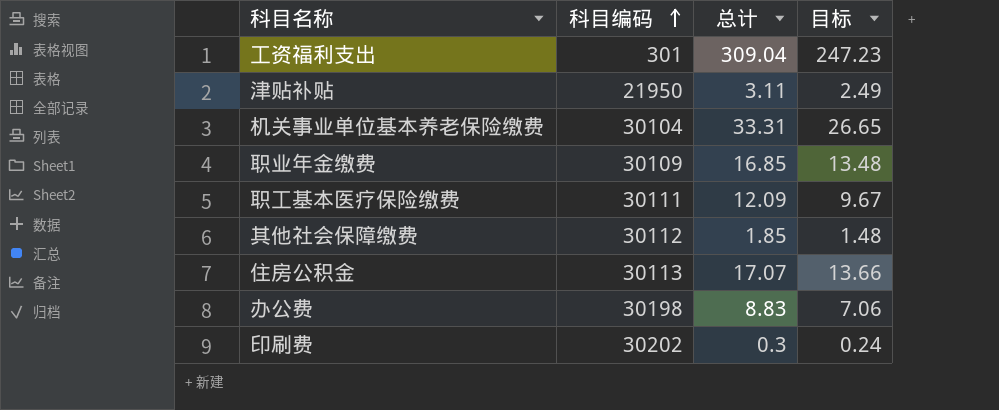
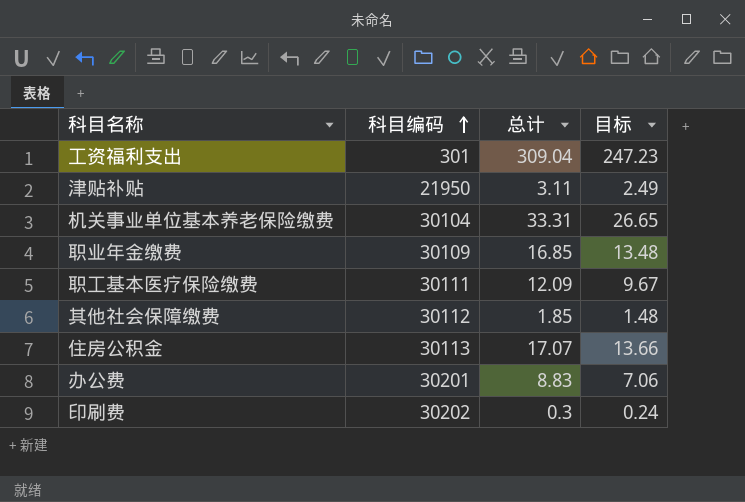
办公费 | 科目编码: 30198 -> 30201

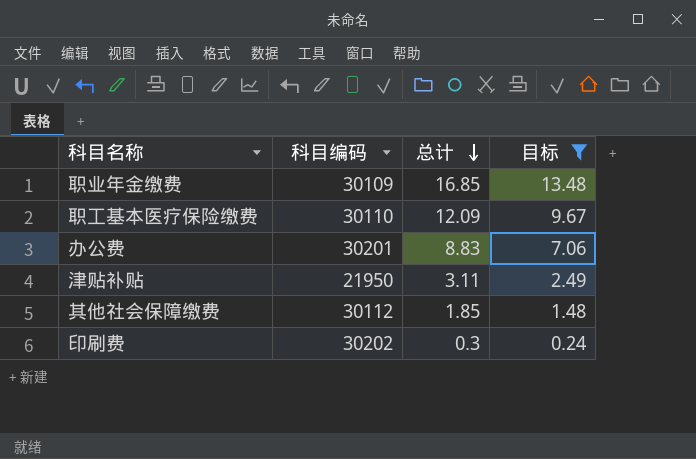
filter: none -> 目标 <= 13.48
row order: 科目编码 ascending -> 总计 descending
职工基本医疗保险缴费 | 科目编码: 30111 -> 30110

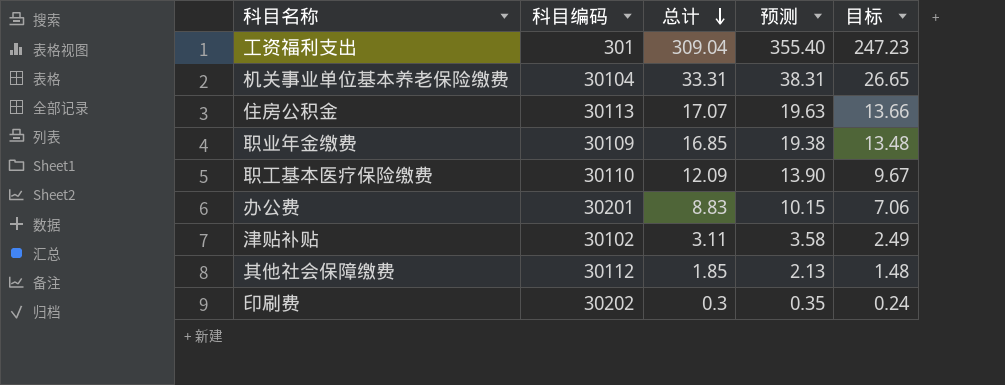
filter: 目标 <= 13.48 -> none
column 预测 | formula: none -> [总计] * 1.15
津贴补贴 | 科目编码: 21950 -> 30102

